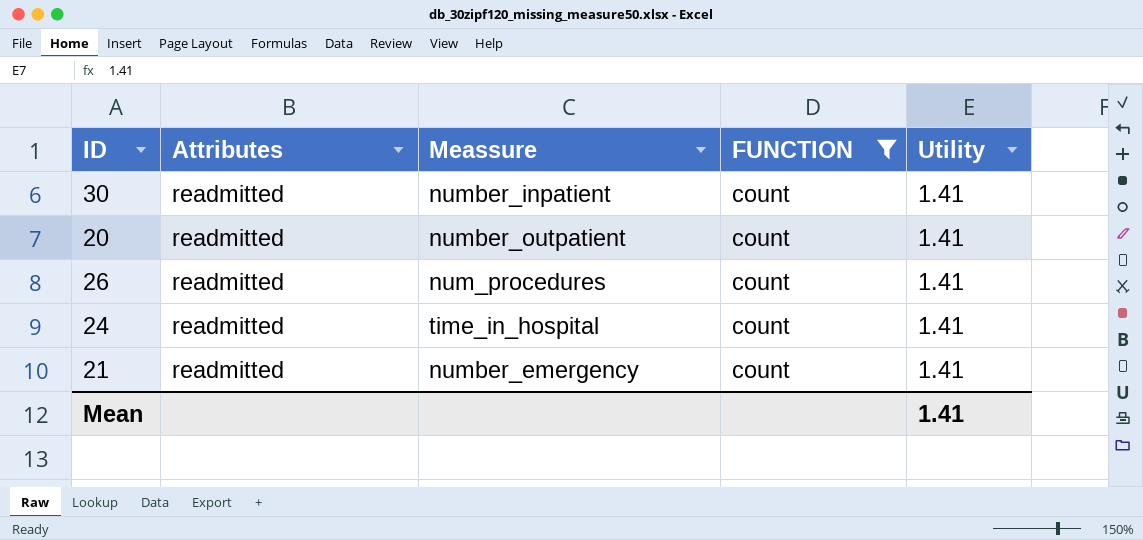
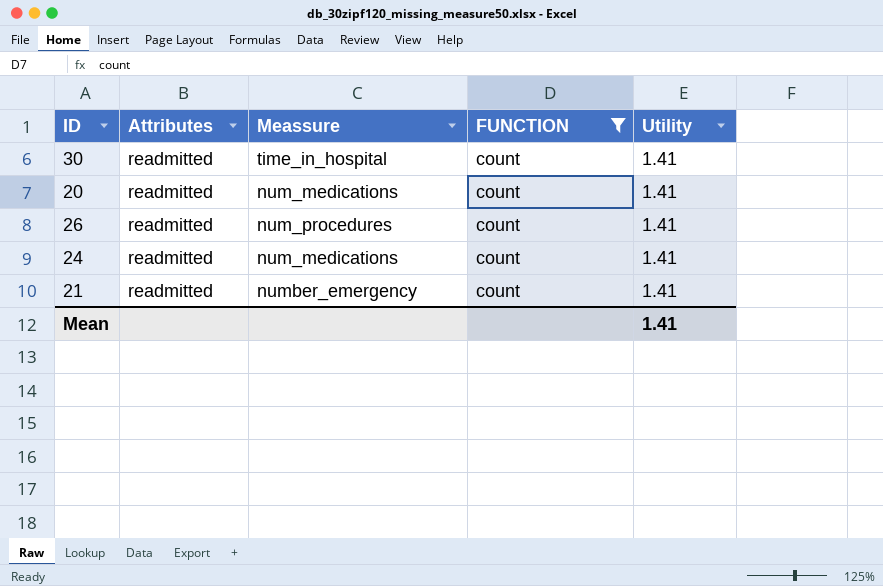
30 | Meassure: number_inpatient -> time_in_hospital
20 | Meassure: number_outpatient -> num_medications
24 | Meassure: time_in_hospital -> num_medications

